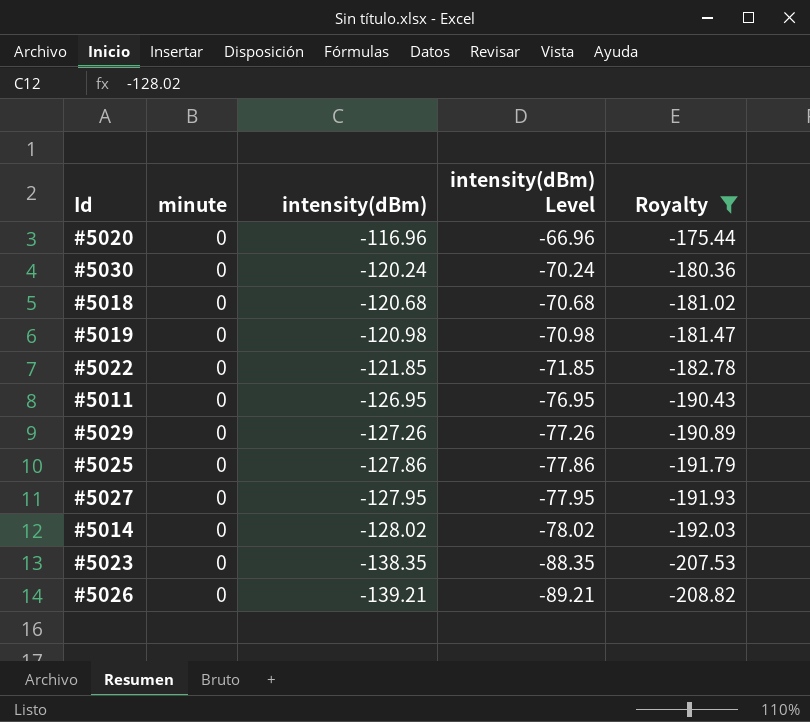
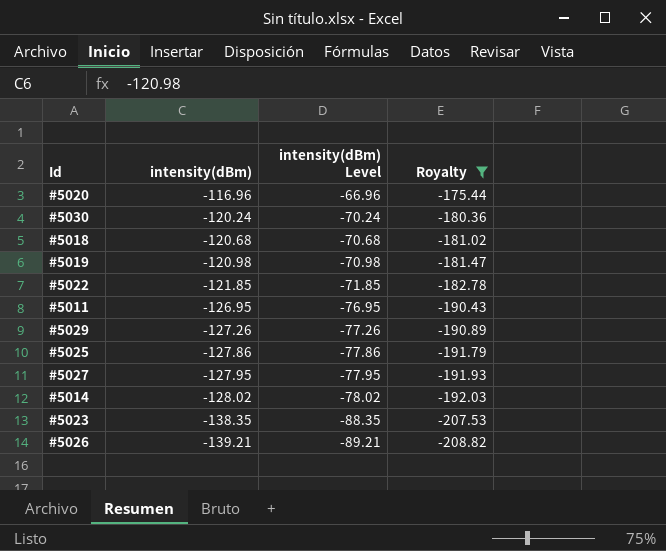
column minute | position: 2 -> none

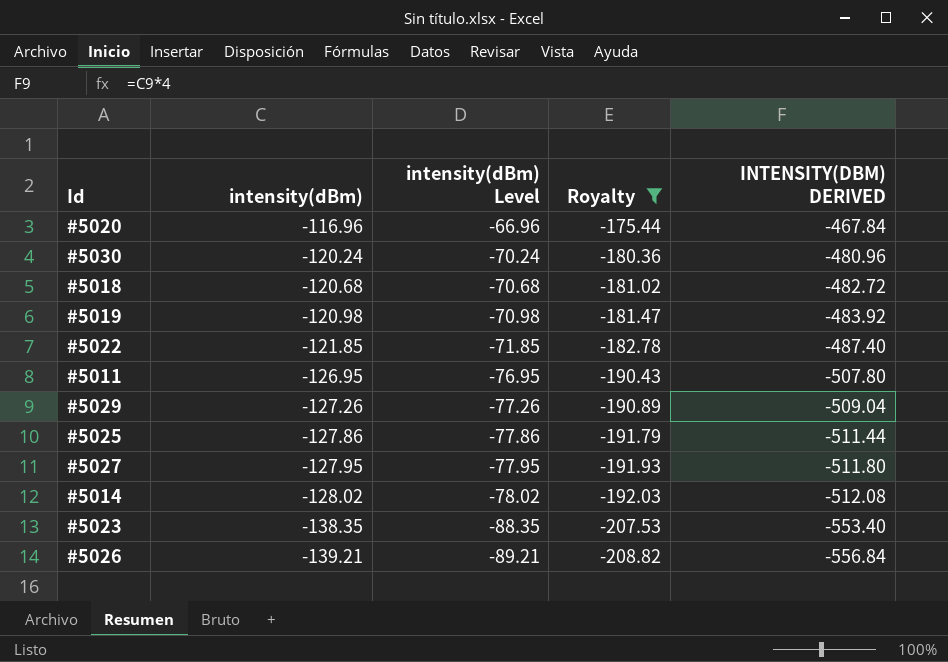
column INTENSITY(DBM) DERIVED | formula: none -> [intensity(dBm)] * 4

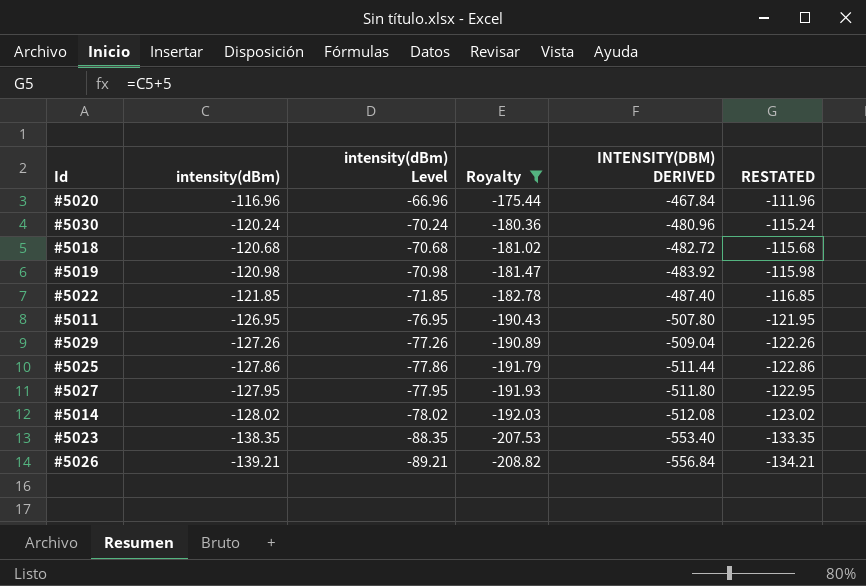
column RESTATED | formula: none -> [intensity(dBm)] + 5

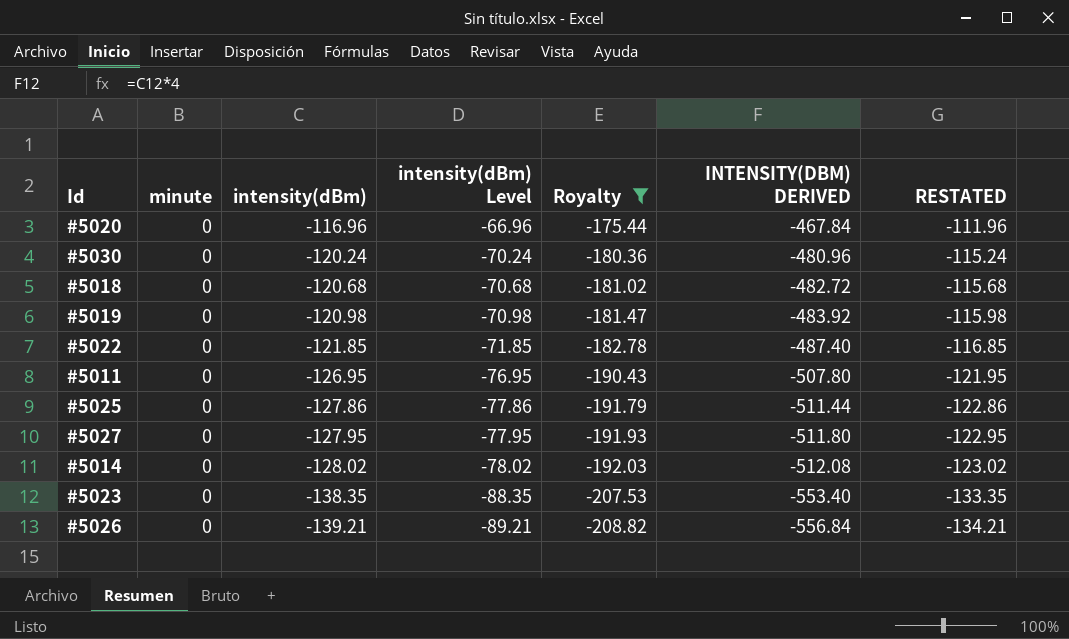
column minute | position: none -> 2
row #5029: -127.26 | -77.26 | -190.89 | -509.04 | -122.26 -> none

